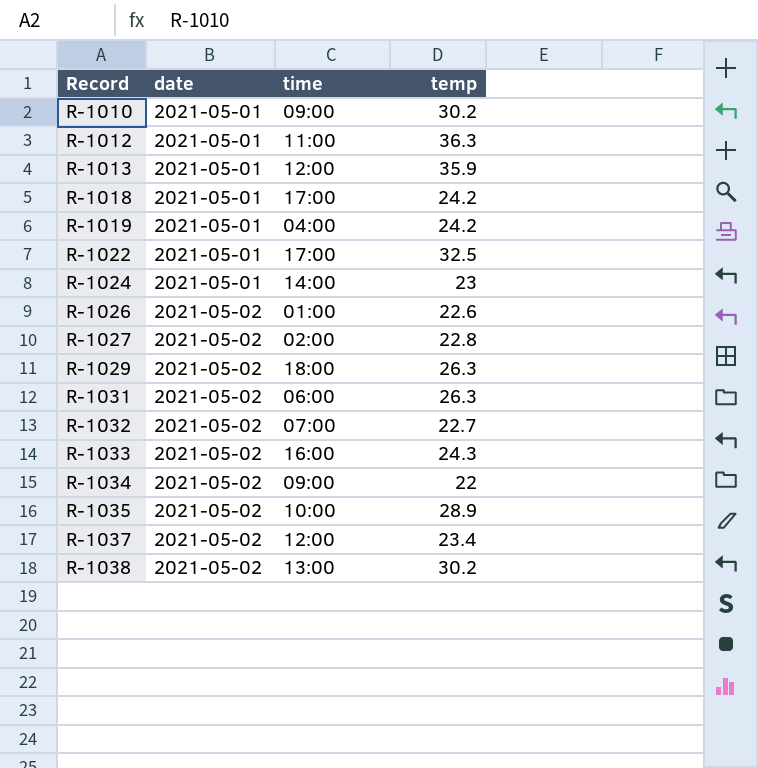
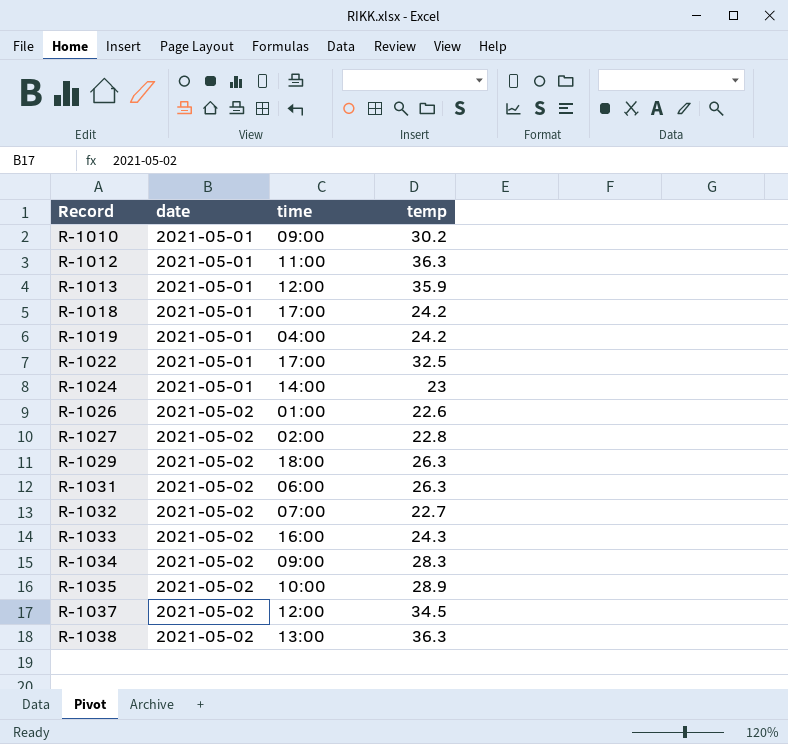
R-1034 | temp: 22 -> 28.3
R-1037 | temp: 23.4 -> 34.5
R-1038 | temp: 30.2 -> 36.3

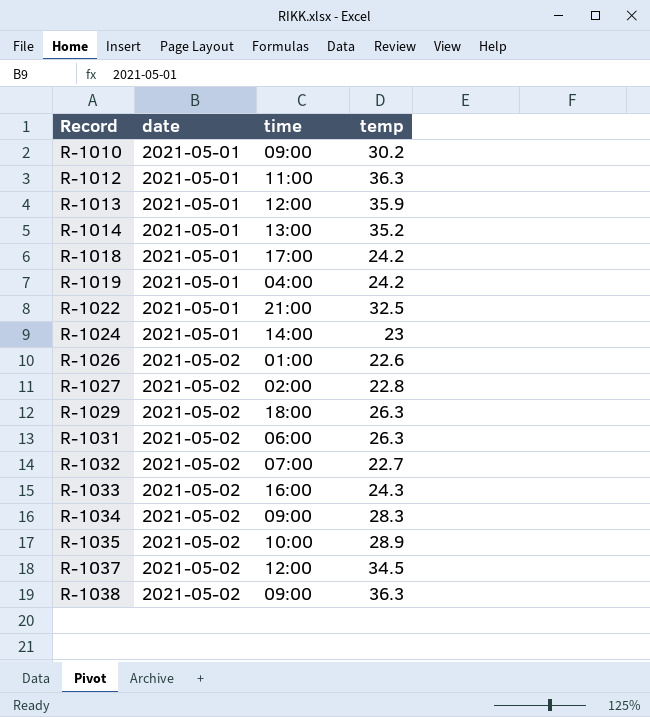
row R-1014: none -> 2021-05-01 | 13:00 | 35.2
R-1022 | time: 17:00 -> 21:00
R-1038 | time: 13:00 -> 09:00

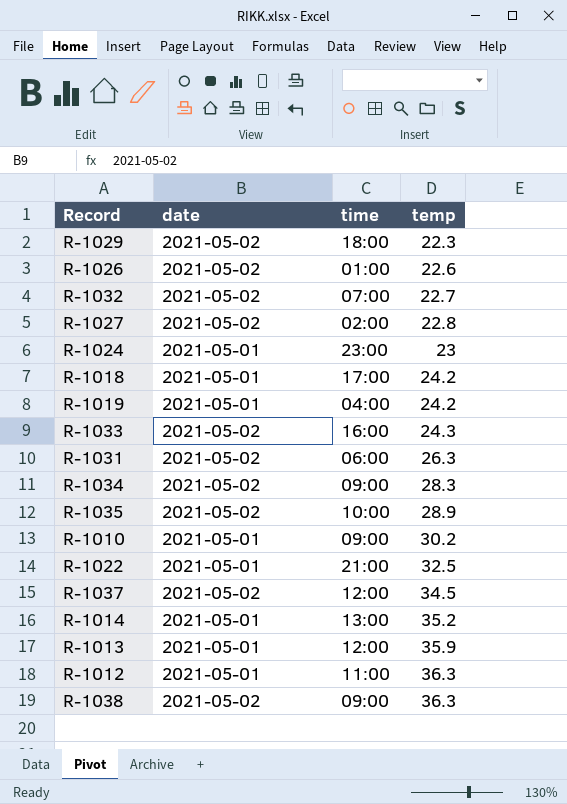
row order: Record ascending -> temp ascending
R-1029 | temp: 26.3 -> 22.3
R-1024 | time: 14:00 -> 23:00

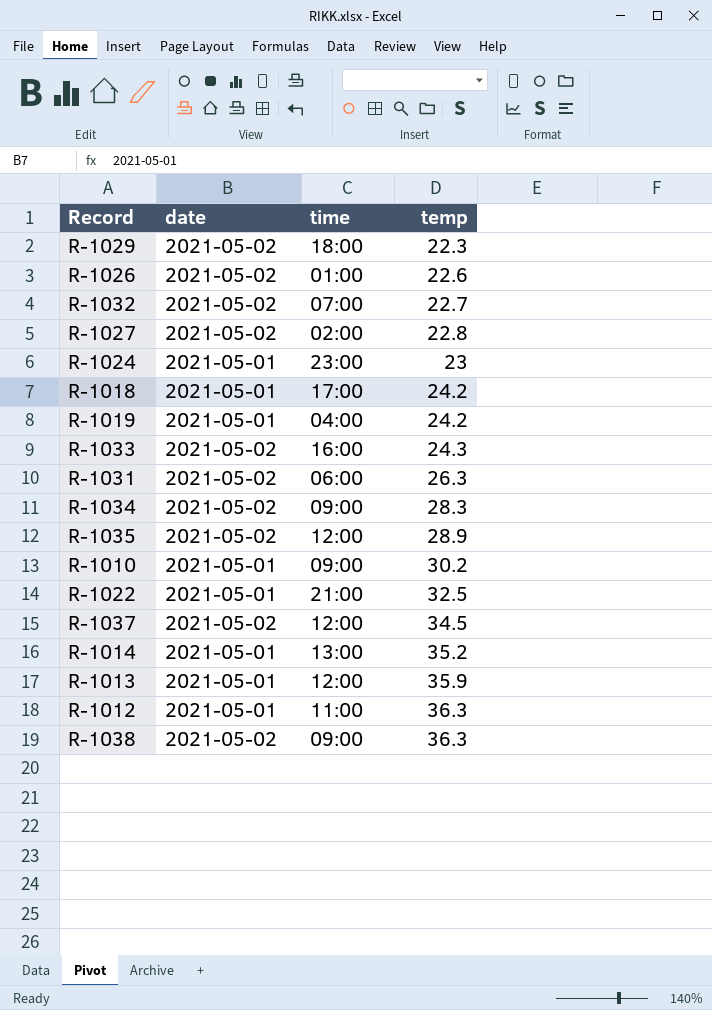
R-1035 | time: 10:00 -> 12:00

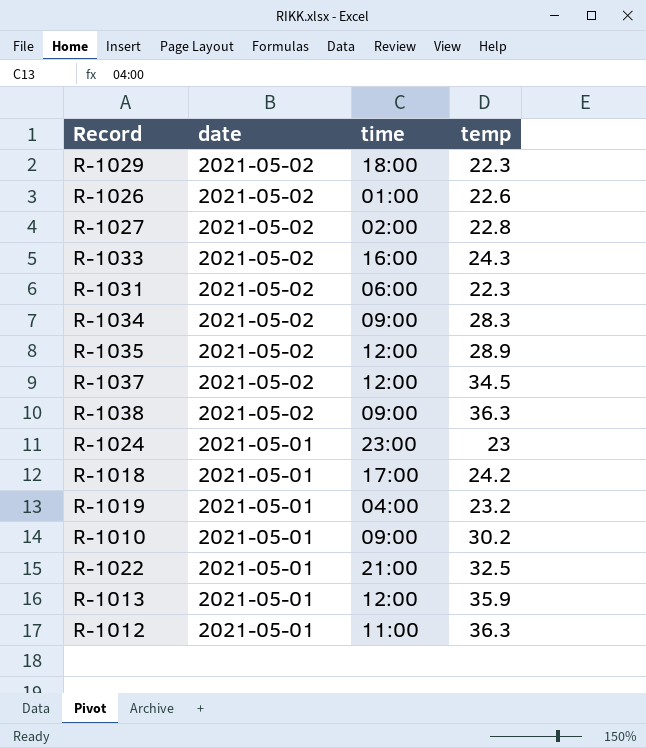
row order: temp ascending -> date descending
row R-1032: 2021-05-02 | 07:00 | 22.7 -> none
row R-1014: 2021-05-01 | 13:00 | 35.2 -> none
R-1031 | temp: 26.3 -> 22.3
R-1019 | temp: 24.2 -> 23.2

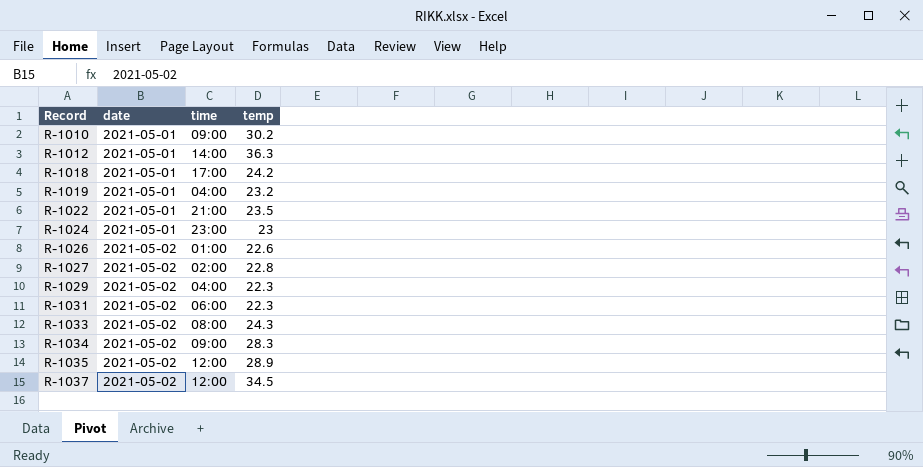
row order: date descending -> Record ascending
row R-1038: 2021-05-02 | 09:00 | 36.3 -> none
row R-1013: 2021-05-01 | 12:00 | 35.9 -> none
R-1012 | time: 11:00 -> 14:00
R-1022 | temp: 32.5 -> 23.5
R-1029 | time: 18:00 -> 04:00
R-1033 | time: 16:00 -> 08:00

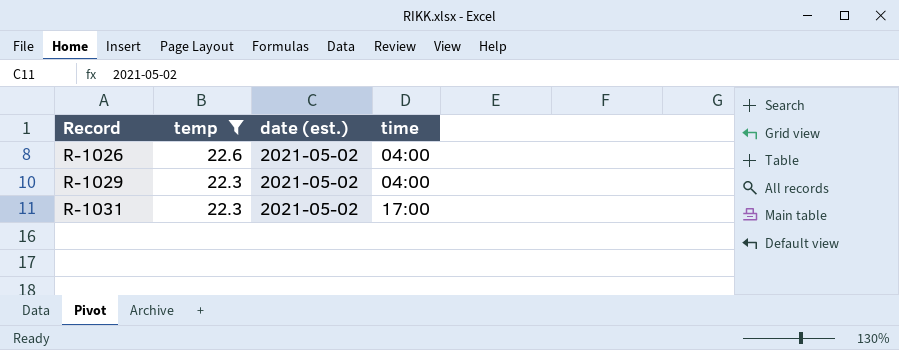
filter: none -> temp <= 22.6
column temp | position: 4 -> 2
column name: date -> date (est.)
R-1026 | time: 01:00 -> 04:00
R-1031 | time: 06:00 -> 17:00

